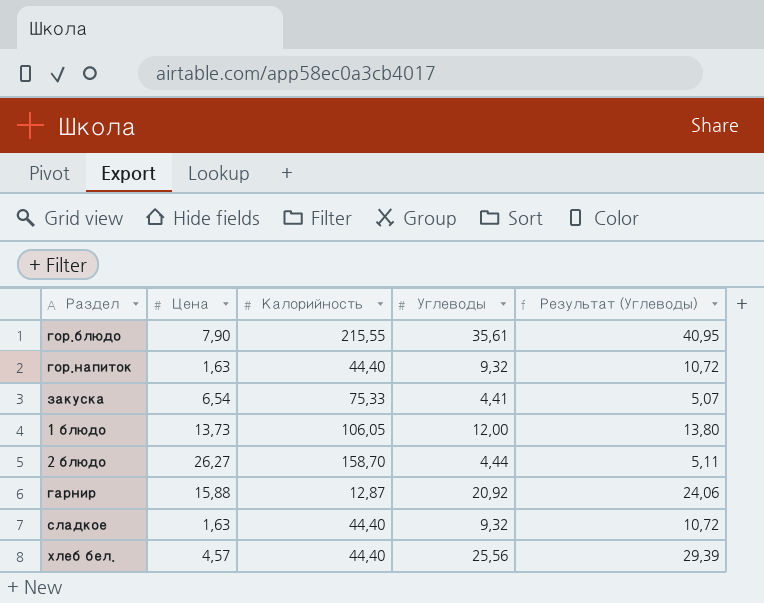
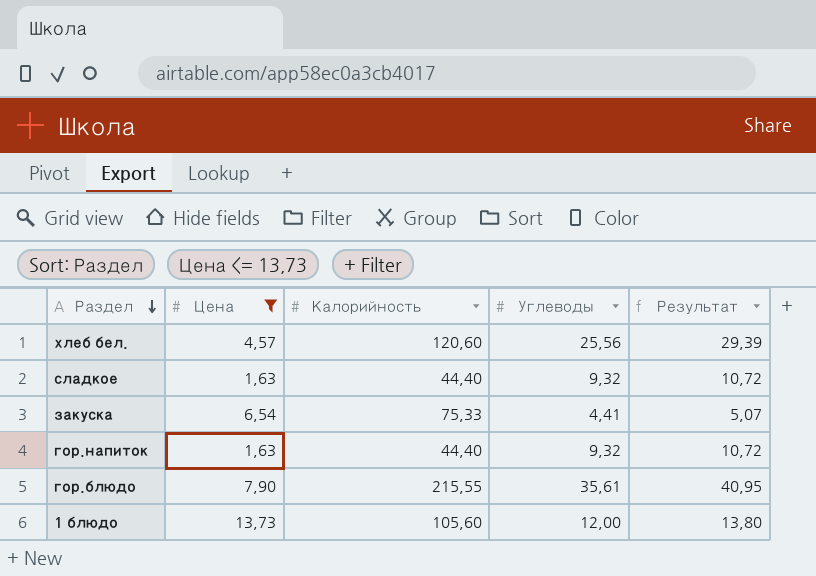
filter: none -> Цена <= 13,73
row order: none -> Раздел descending
column name: Результат (Углеводы) -> Результат
хлеб бел. | Калорийность: 44,40 -> 120,60
1 блюдо | Калорийность: 106,05 -> 105,60

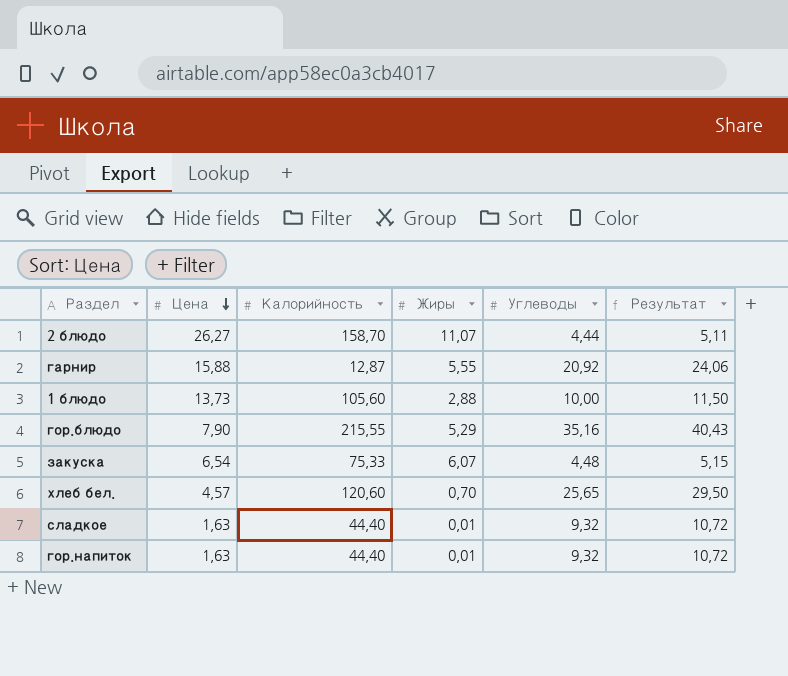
filter: Цена <= 13,73 -> none
row order: Раздел descending -> Цена descending
column Жиры | position: none -> 4
1 блюдо | Углеводы: 12,00 -> 10,00
1 блюдо | Результат: 13,80 -> 11,50
гор.блюдо | Углеводы: 35,61 -> 35,16
гор.блюдо | Результат: 40,95 -> 40,43
закуска | Углеводы: 4,41 -> 4,48
закуска | Результат: 5,07 -> 5,15
хлеб бел. | Углеводы: 25,56 -> 25,65
хлеб бел. | Результат: 29,39 -> 29,50

